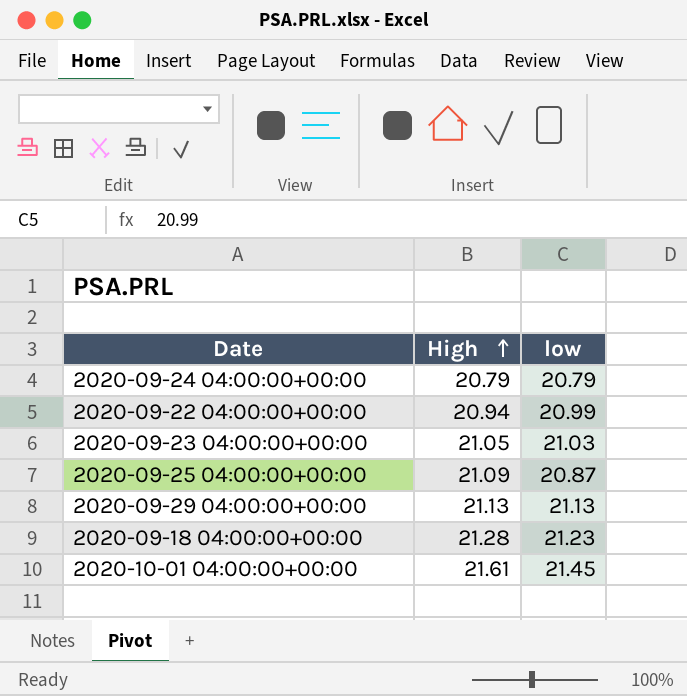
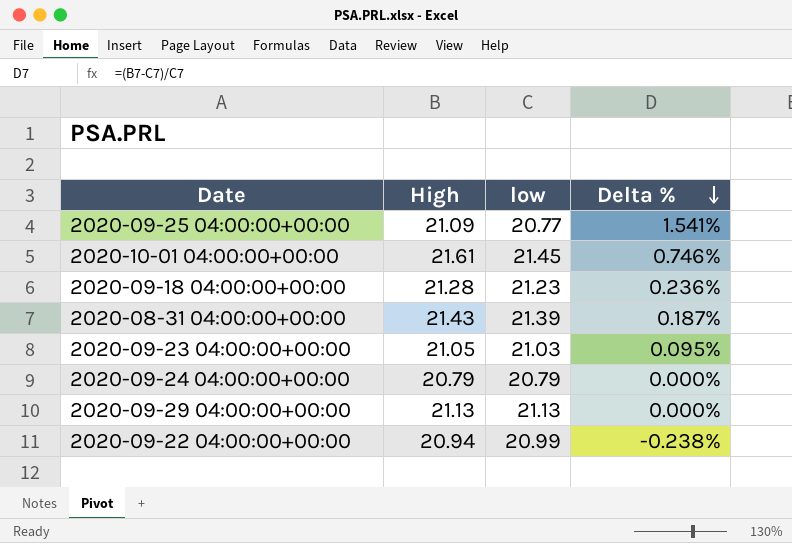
row order: High ascending -> Delta % descending
column Delta % | formula: none -> ([High] - [low]) / [low]
2020-09-25 04:00:00+00:00 | low: 20.87 -> 20.77
row 2020-08-31 04:00:00+00:00: none -> 21.43 | 21.39 | 0.187%

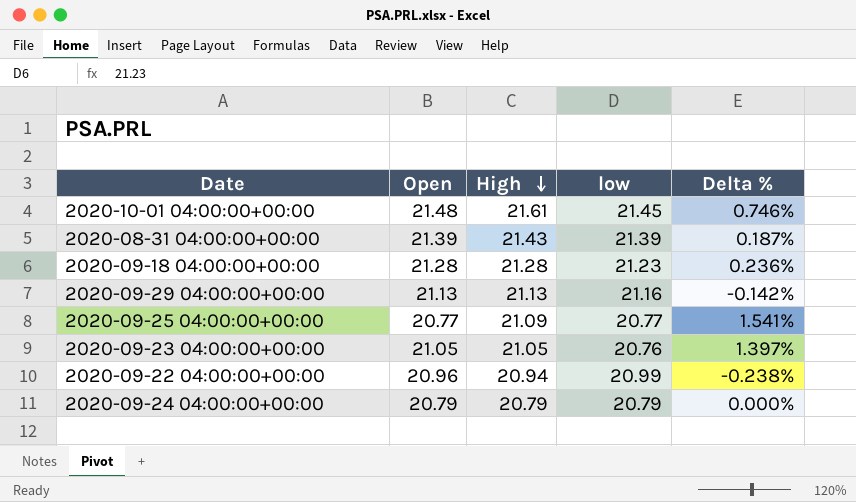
row order: Delta % descending -> High descending
column Open | position: none -> 2
2020-09-29 04:00:00+00:00 | low: 21.13 -> 21.16
2020-09-29 04:00:00+00:00 | Delta %: 0.000% -> -0.142%
2020-09-23 04:00:00+00:00 | low: 21.03 -> 20.76
2020-09-23 04:00:00+00:00 | Delta %: 0.095% -> 1.397%

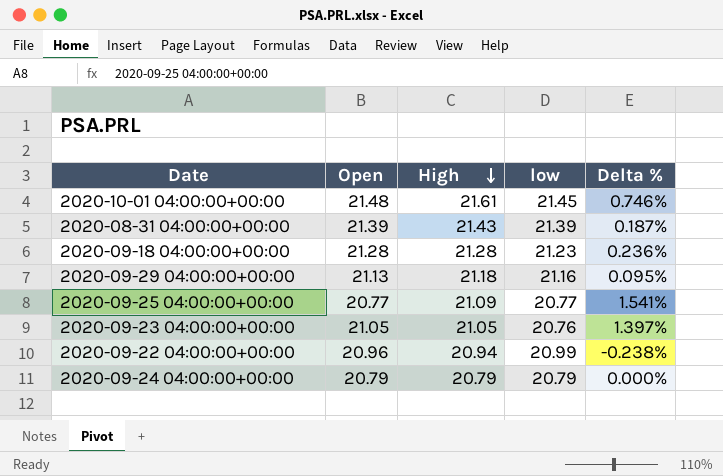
2020-09-29 04:00:00+00:00 | High: 21.13 -> 21.18
2020-09-29 04:00:00+00:00 | Delta %: -0.142% -> 0.095%

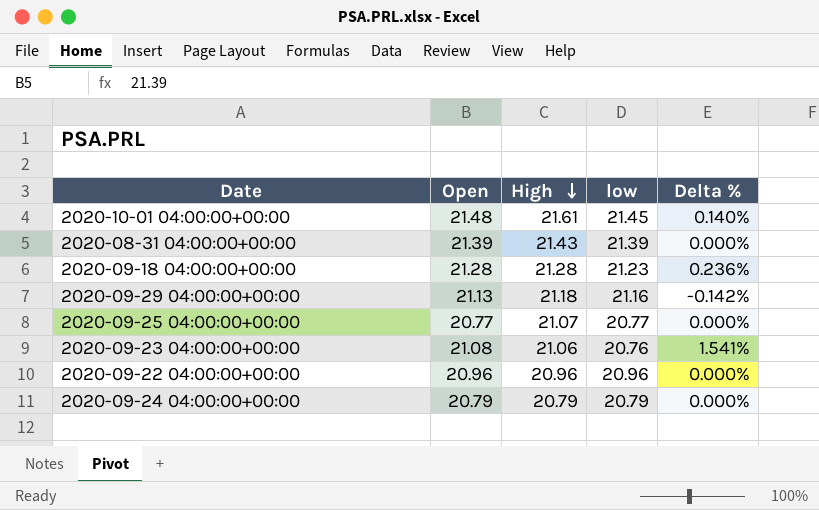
column Delta % | formula: ([High] - [low]) / [low] -> ([Open] - [low]) / [low]
2020-09-25 04:00:00+00:00 | High: 21.09 -> 21.07
2020-09-23 04:00:00+00:00 | Open: 21.05 -> 21.08
2020-09-23 04:00:00+00:00 | High: 21.05 -> 21.06
2020-09-22 04:00:00+00:00 | High: 20.94 -> 20.96
2020-09-22 04:00:00+00:00 | low: 20.99 -> 20.96

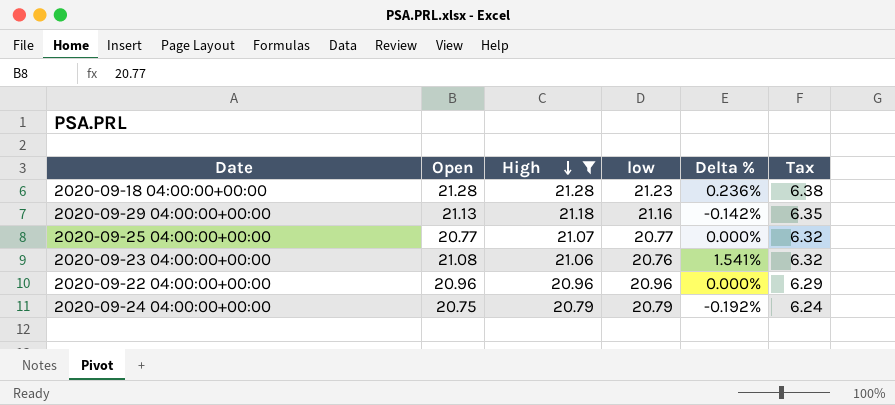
filter: none -> High <= 21.28
column Tax | formula: none -> [High] * 0.3
2020-09-24 04:00:00+00:00 | Open: 20.79 -> 20.75
2020-09-24 04:00:00+00:00 | Delta %: 0.000% -> -0.192%

